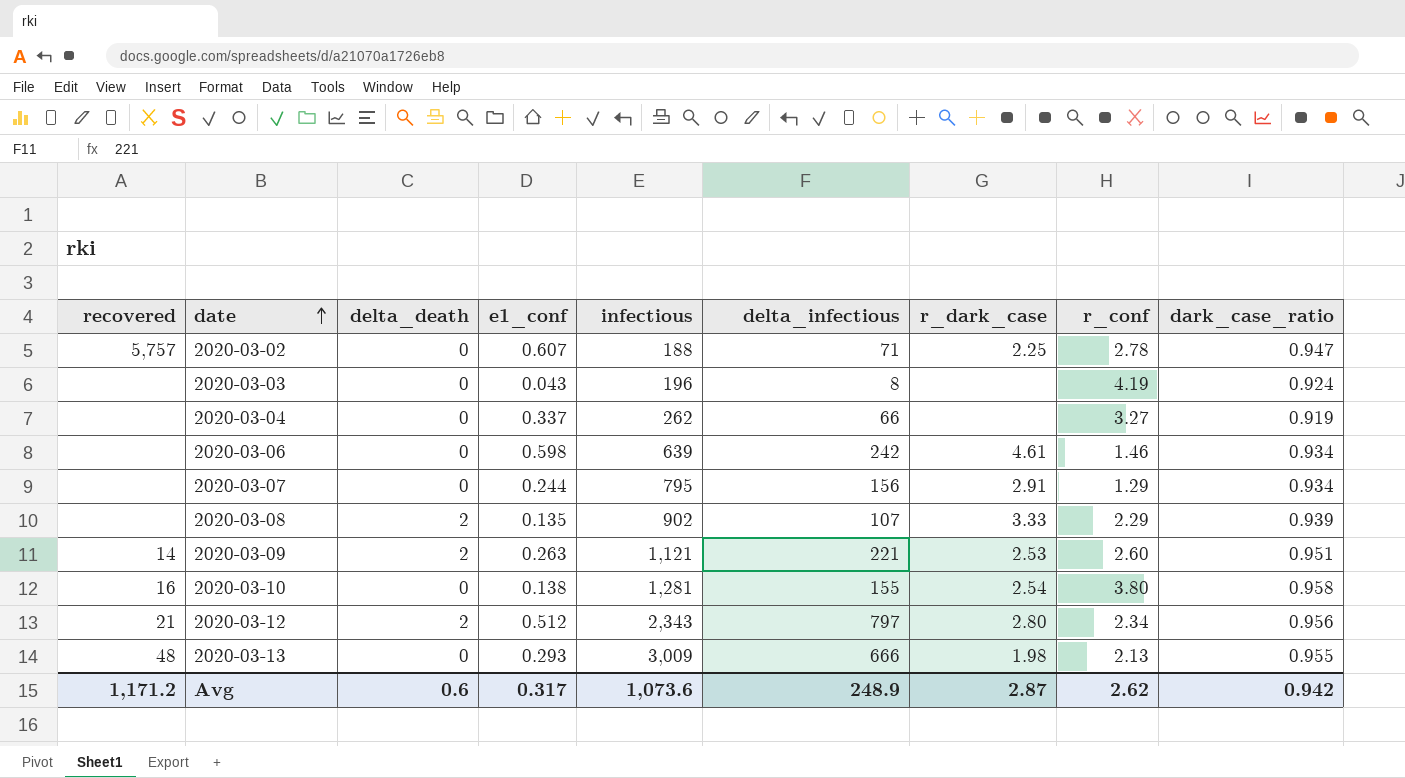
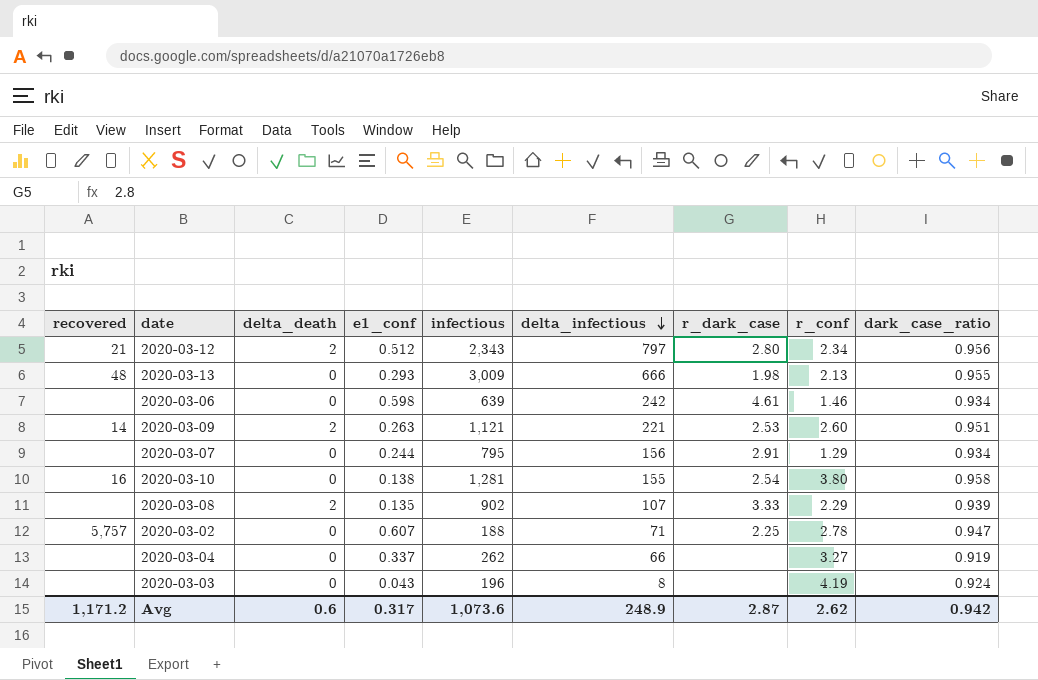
row order: date ascending -> delta_infectious descending

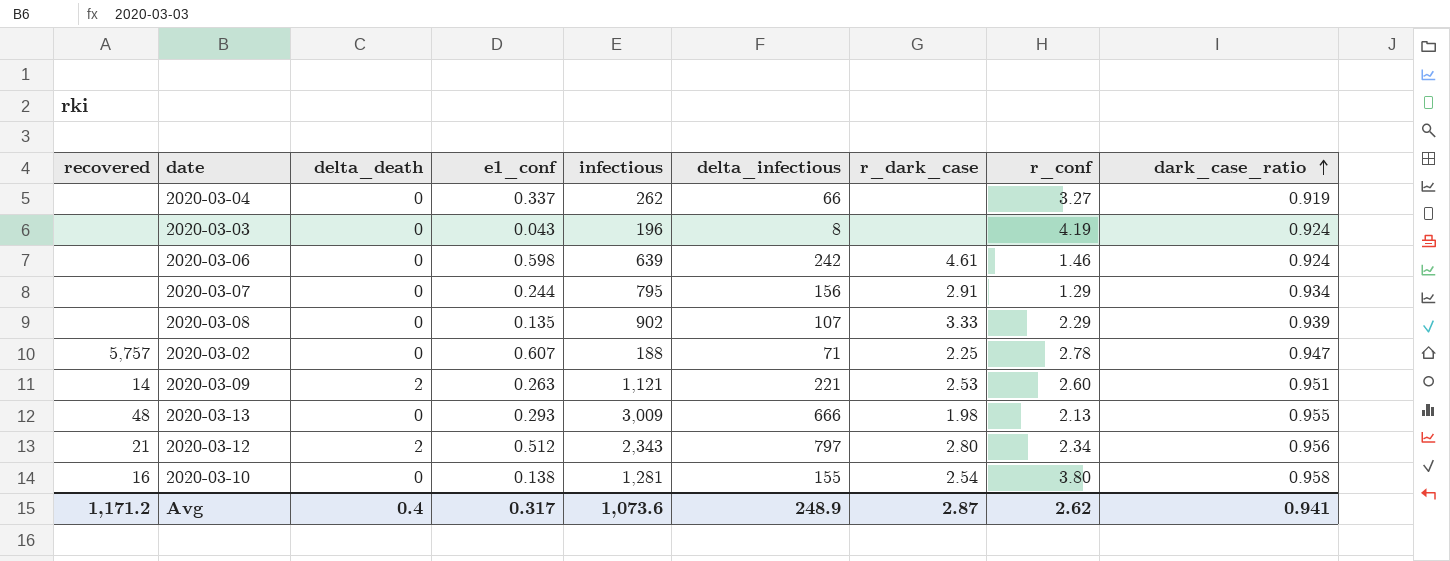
row order: delta_infectious descending -> dark_case_ratio ascending
2020-03-06 | dark_case_ratio: 0.934 -> 0.924
2020-03-08 | delta_death: 2 -> 0
Avg | delta_death: 0.6 -> 0.4
Avg | dark_case_ratio: 0.942 -> 0.941

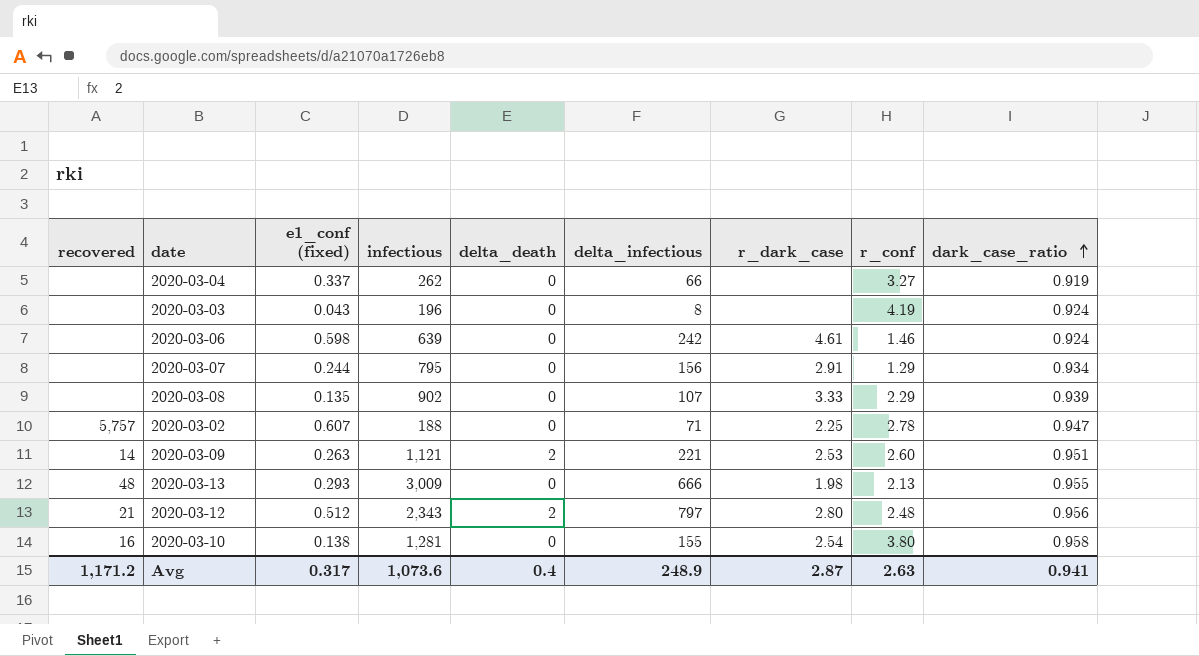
column name: e1_conf -> e1_conf (fixed)
column delta_death | position: 3 -> 5
2020-03-12 | r_conf: 2.34 -> 2.48
Avg | r_conf: 2.62 -> 2.63

